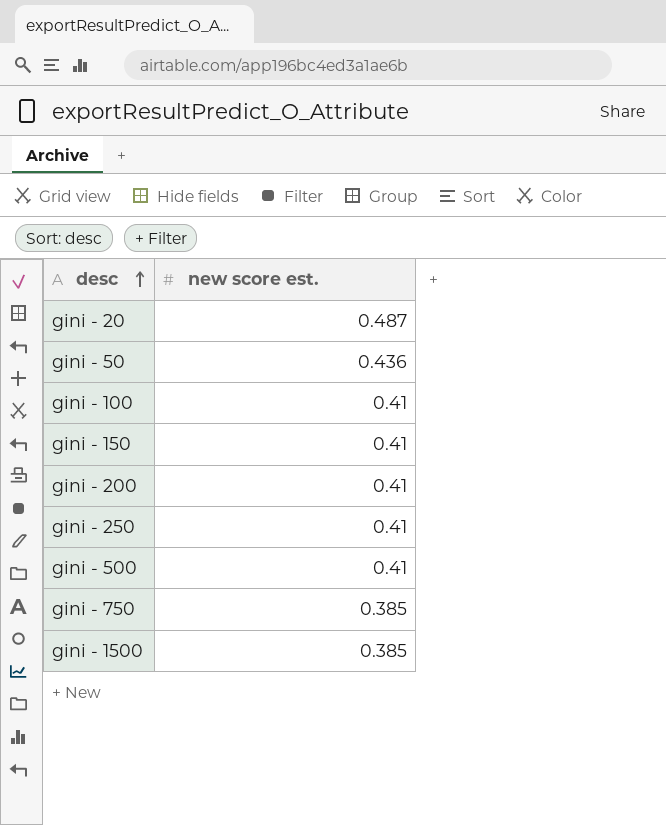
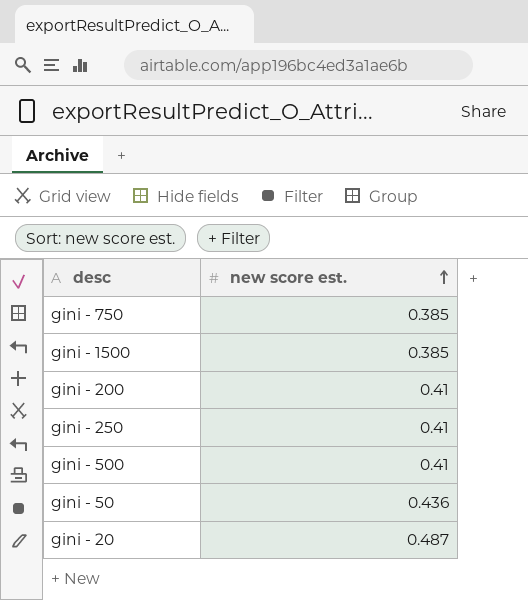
row order: desc ascending -> new score est. ascending
row gini - 100: 0.41 -> none
row gini - 150: 0.41 -> none

